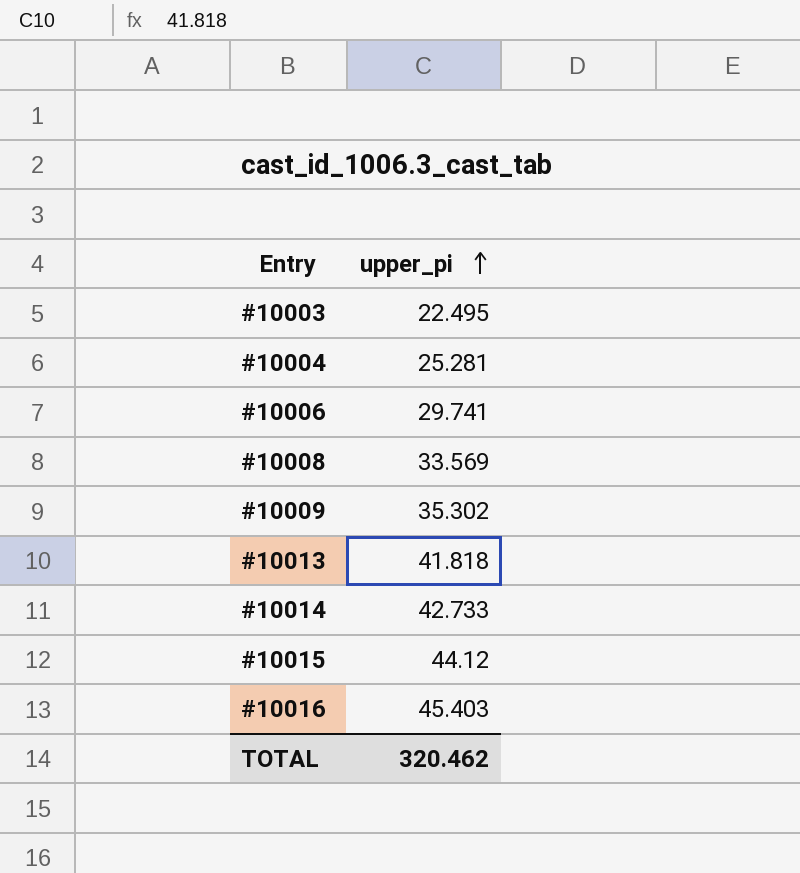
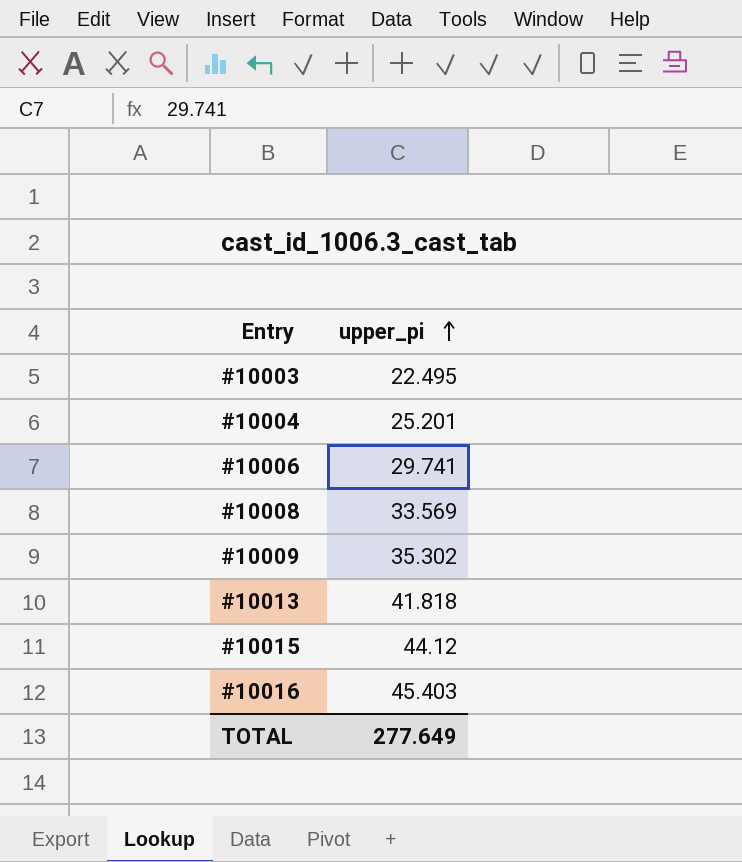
row #10014: 42.733 -> none
#10004 | upper_pi: 25.281 -> 25.201
TOTAL | upper_pi: 320.462 -> 277.649

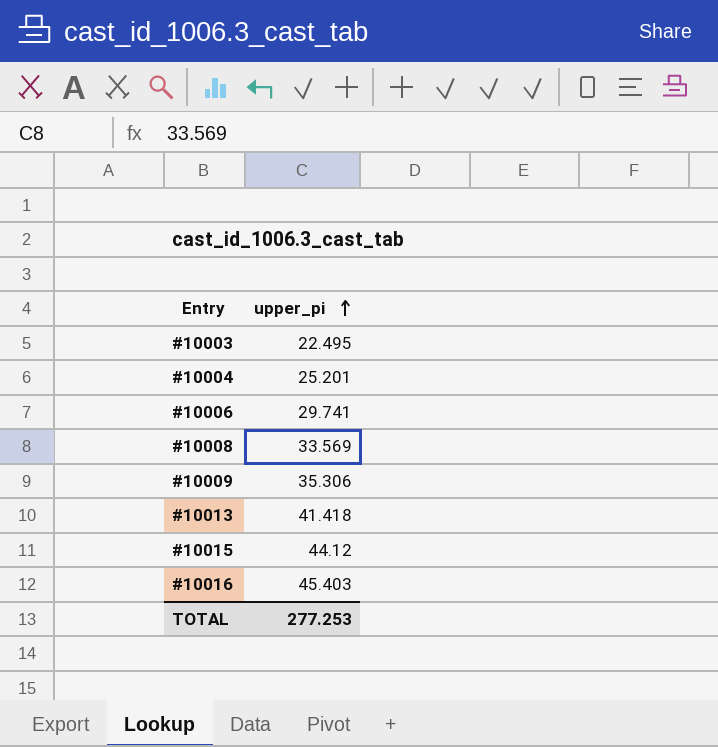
#10009 | upper_pi: 35.302 -> 35.306
#10013 | upper_pi: 41.818 -> 41.418
TOTAL | upper_pi: 277.649 -> 277.253

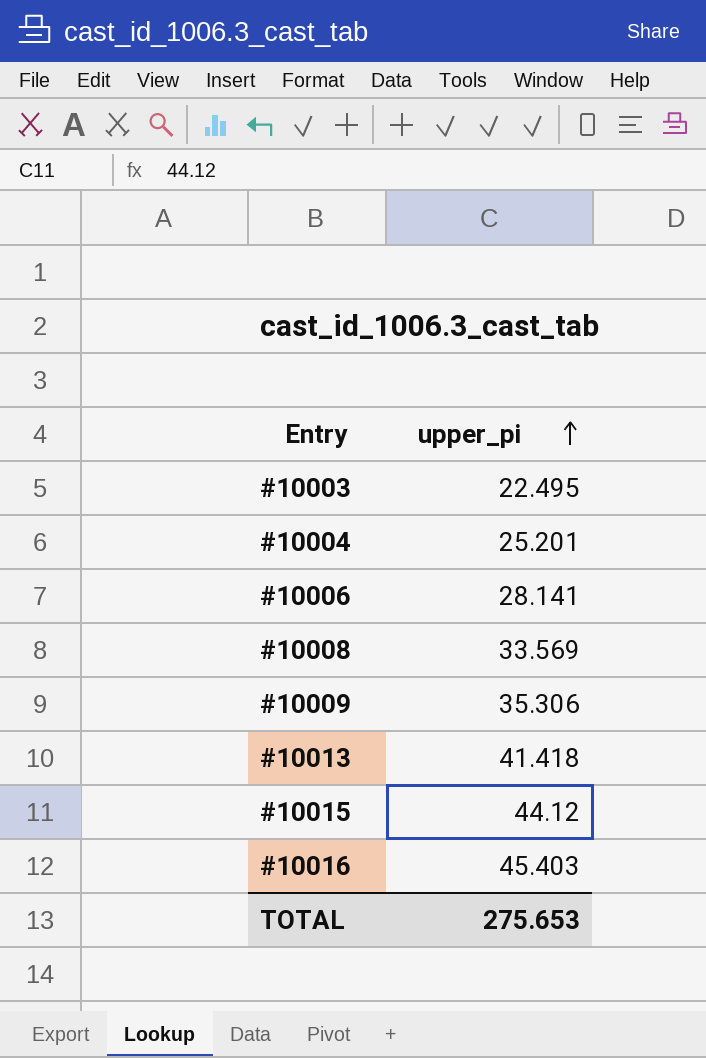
#10006 | upper_pi: 29.741 -> 28.141
TOTAL | upper_pi: 277.253 -> 275.653

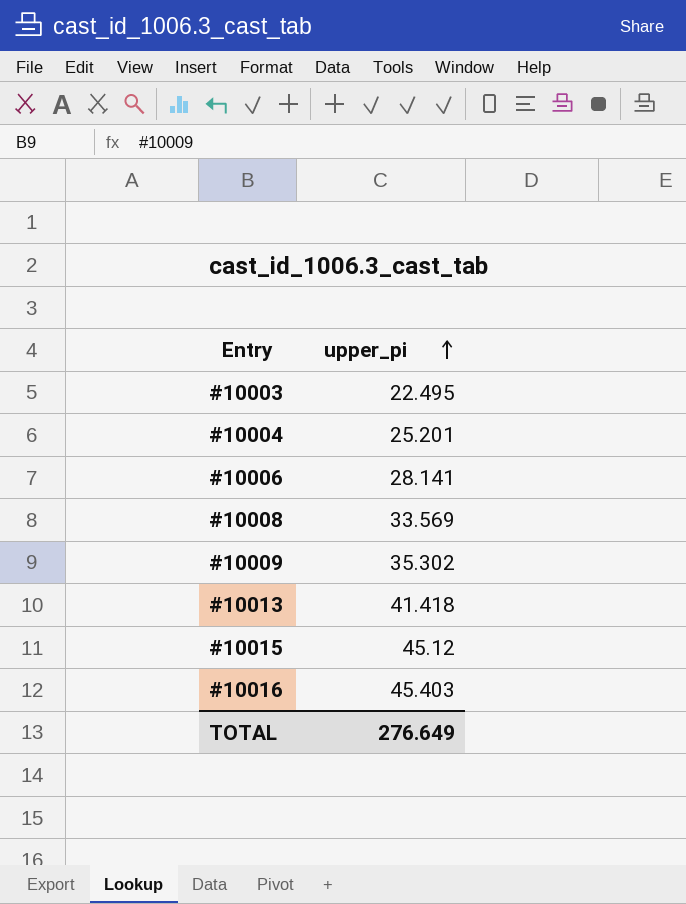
#10009 | upper_pi: 35.306 -> 35.302
#10015 | upper_pi: 44.12 -> 45.12
TOTAL | upper_pi: 275.653 -> 276.649

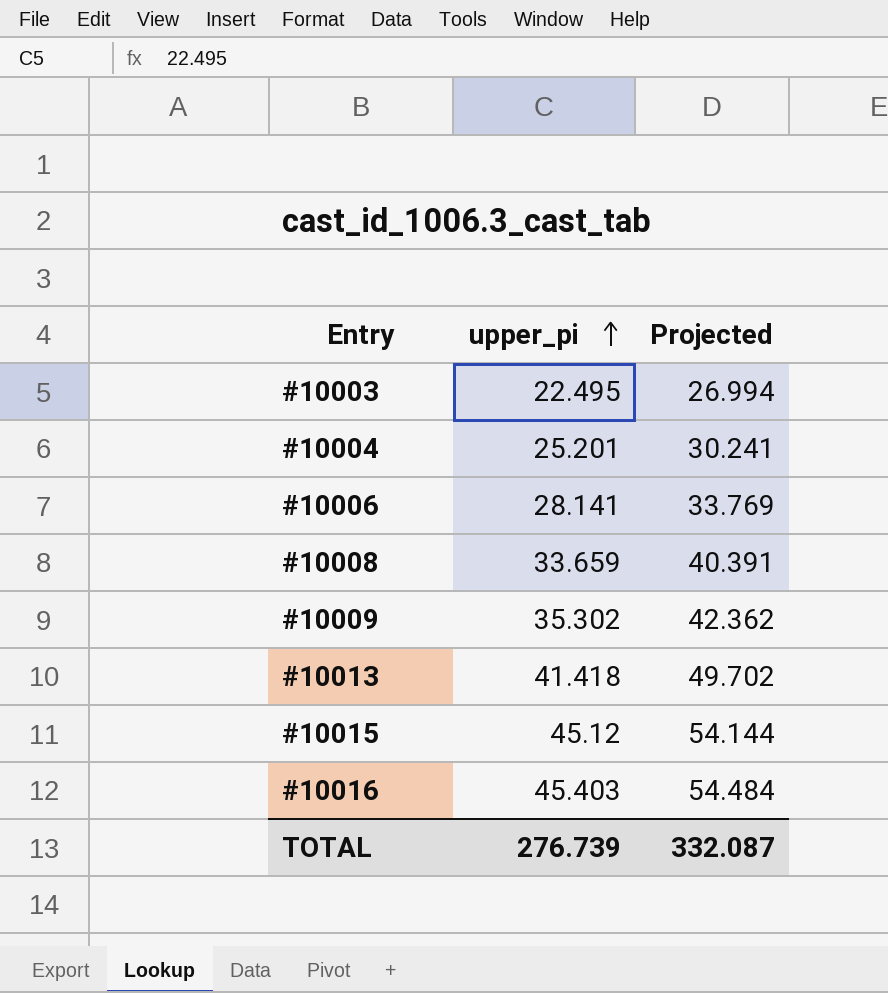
column Projected | formula: none -> [upper_pi] * 1.2
#10008 | upper_pi: 33.569 -> 33.659
TOTAL | upper_pi: 276.649 -> 276.739

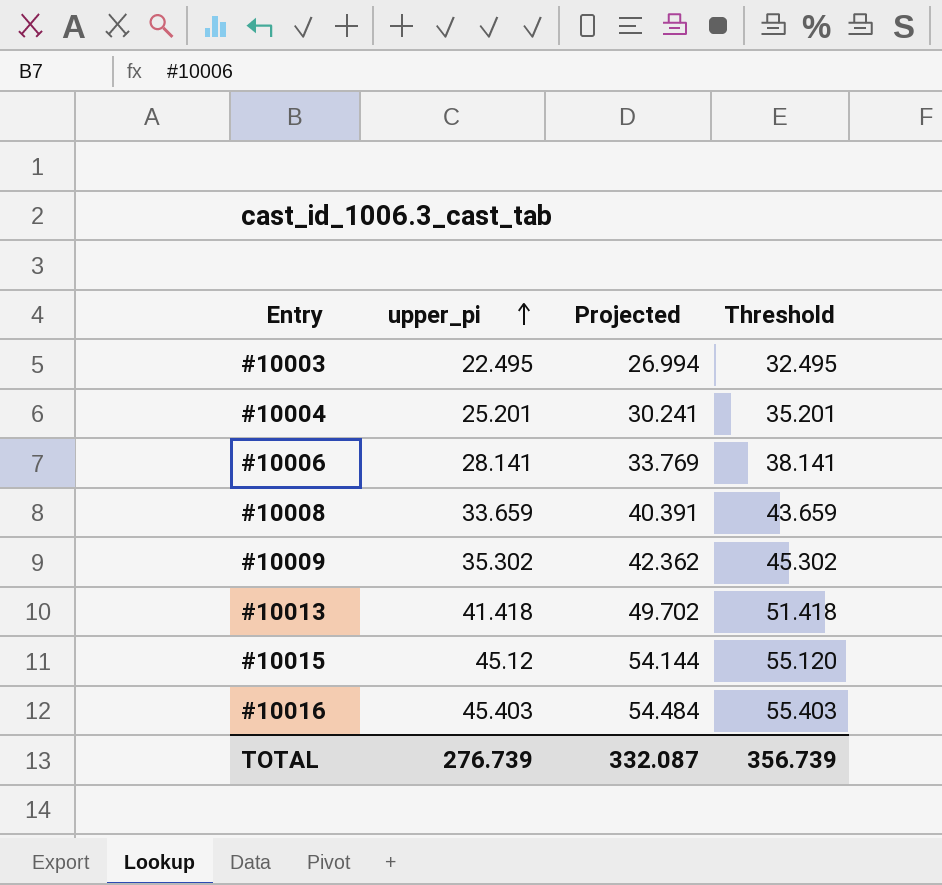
column Threshold | formula: none -> [upper_pi] + 10

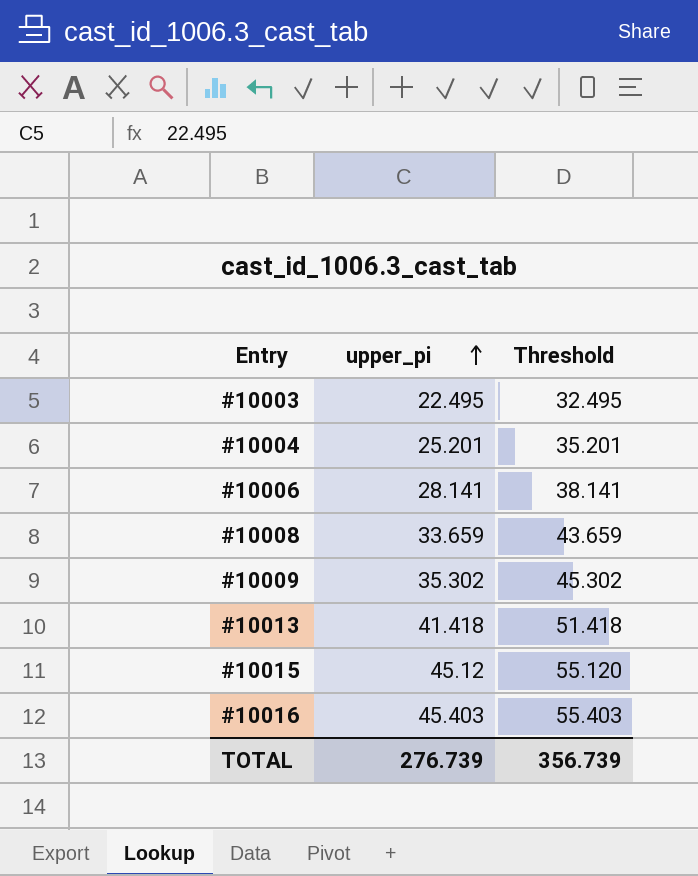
column Projected | formula: [upper_pi] * 1.2 -> none

